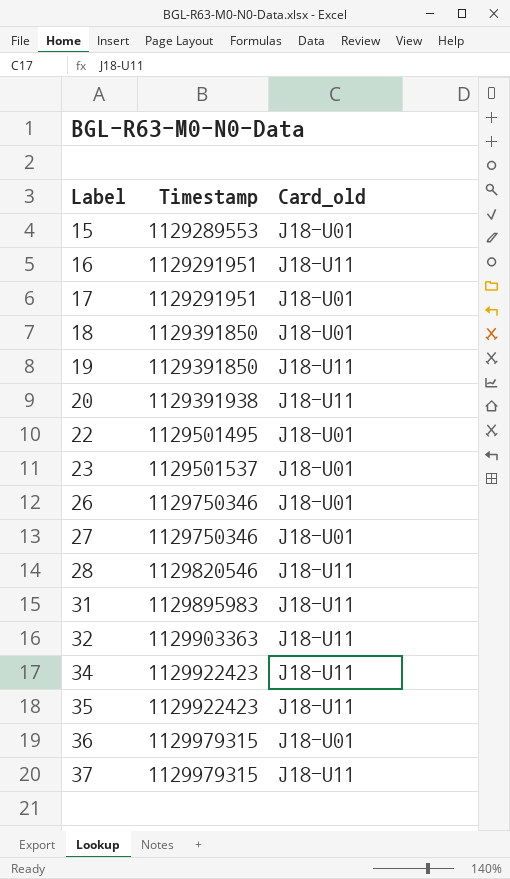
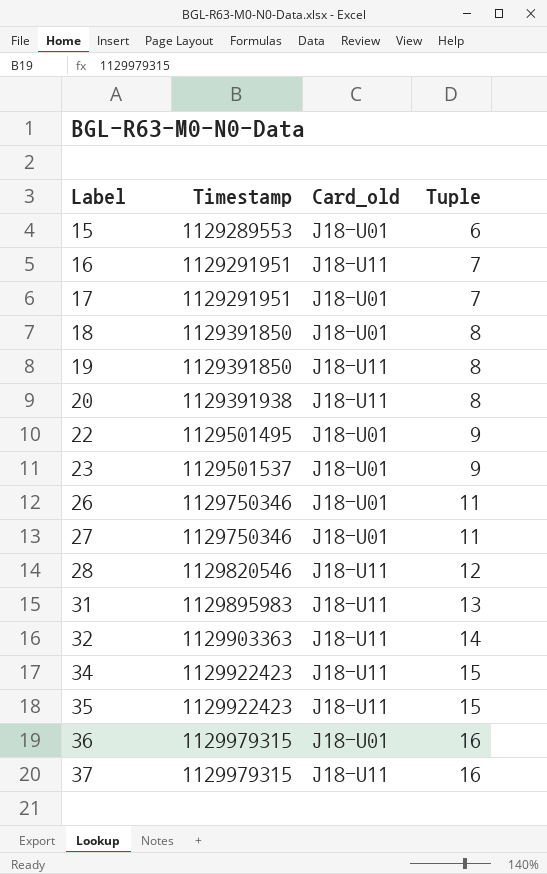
column Tuple | position: none -> 4

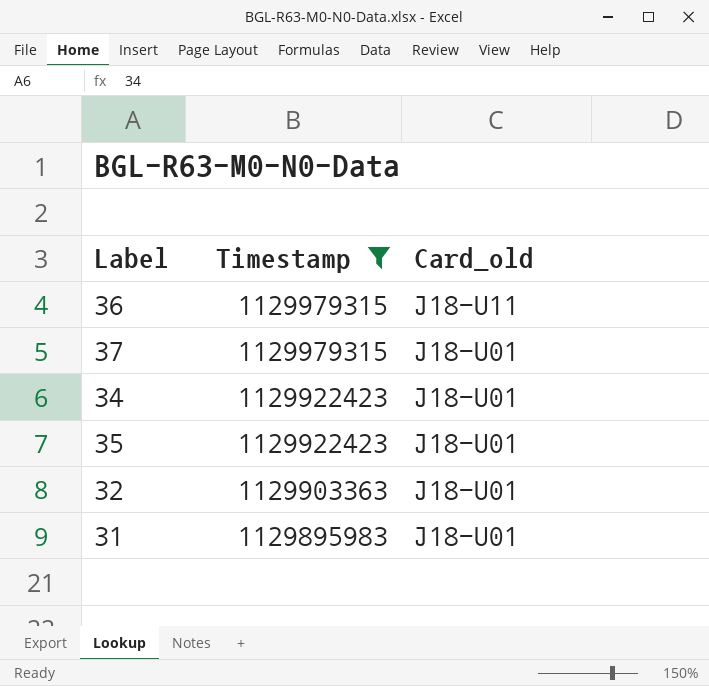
filter: none -> Timestamp >= 1129895983
row order: Label ascending -> Timestamp descending
column Tuple | position: 4 -> none
36 | Card_old: J18-U01 -> J18-U11
37 | Card_old: J18-U11 -> J18-U01
34 | Card_old: J18-U11 -> J18-U01
35 | Card_old: J18-U11 -> J18-U01
32 | Card_old: J18-U11 -> J18-U01
31 | Card_old: J18-U11 -> J18-U01

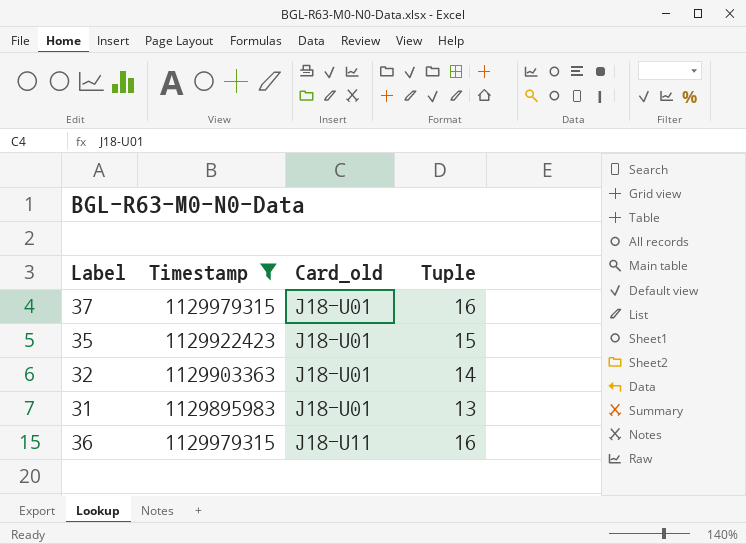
row order: Timestamp descending -> Card_old ascending
column Tuple | position: none -> 4
row 34: 1129922423 | J18-U01 -> none

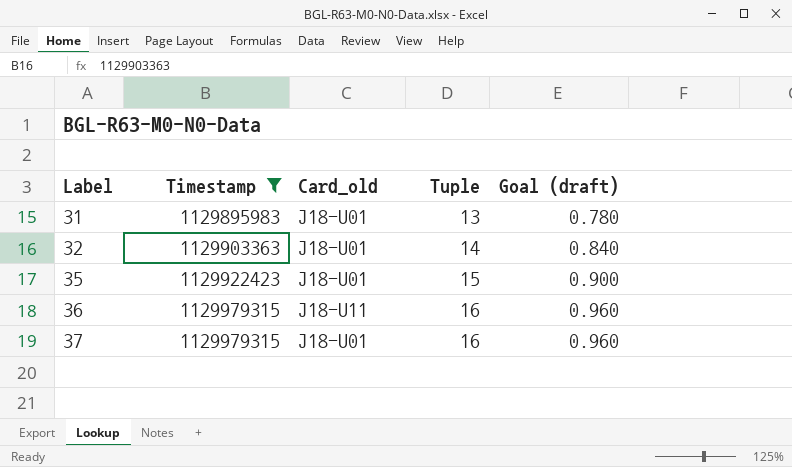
row order: Card_old ascending -> Label ascending
column Goal (draft) | formula: none -> [Tuple] * 0.06

